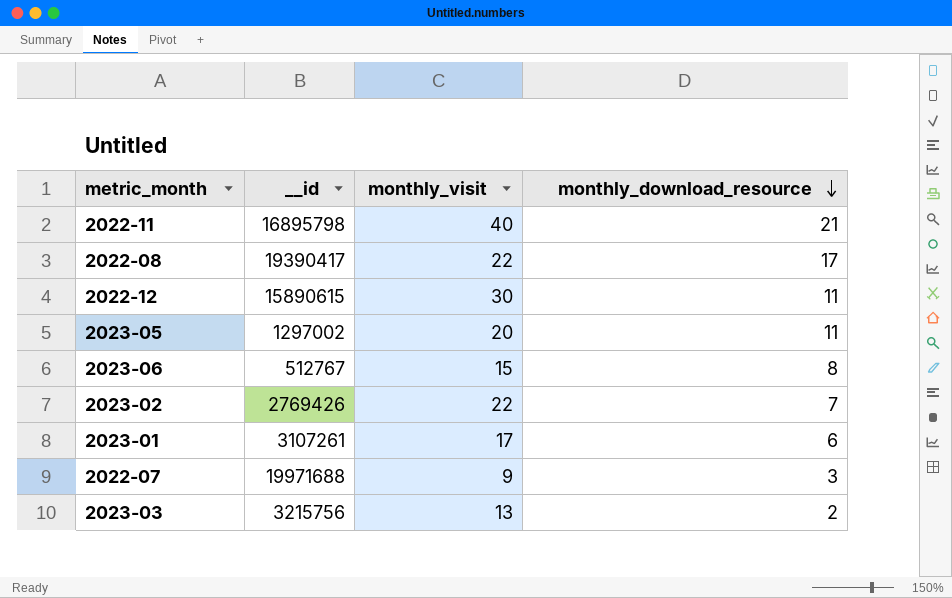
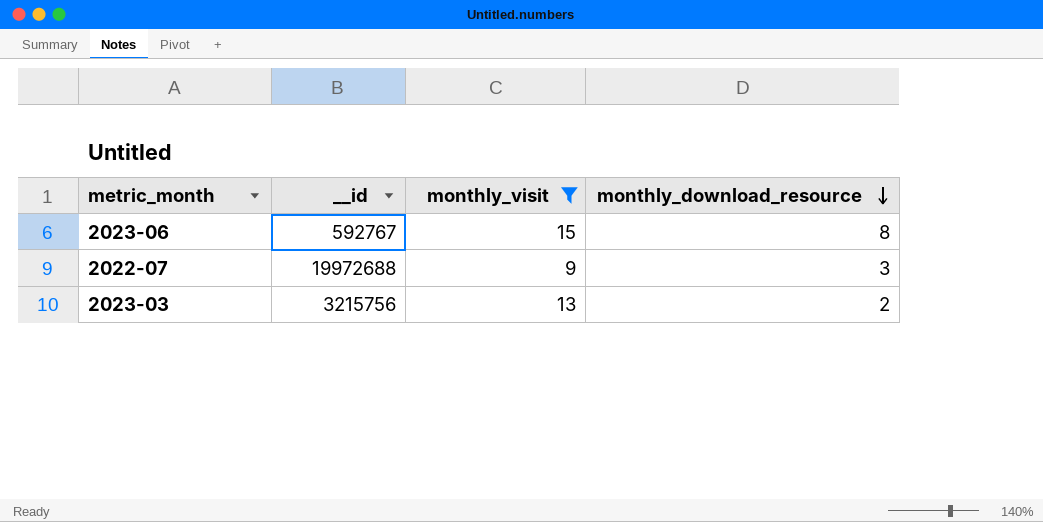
filter: none -> monthly_visit <= 15
2023-06 | __id: 512767 -> 592767
2022-07 | __id: 19971688 -> 19972688

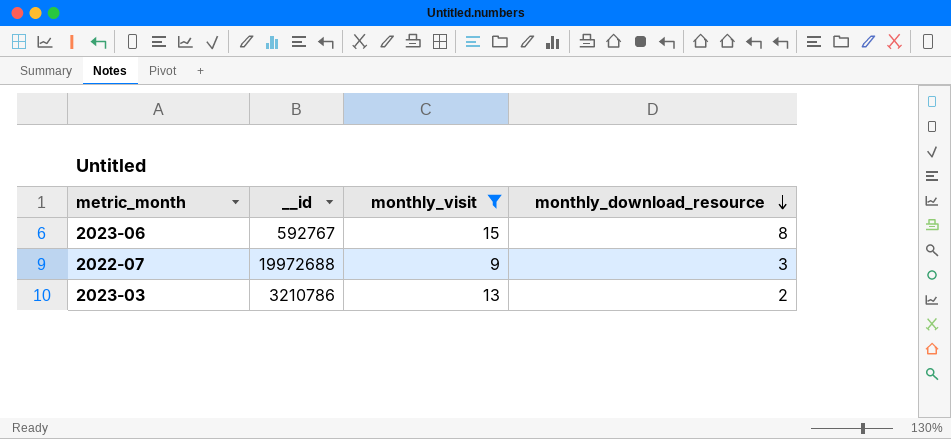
2023-03 | __id: 3215756 -> 3210786

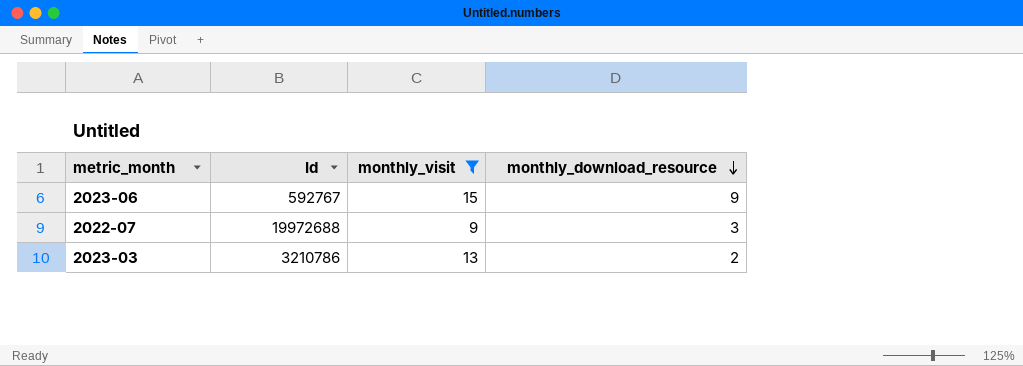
column name: __id -> Id
2023-06 | monthly_download_resource: 8 -> 9

